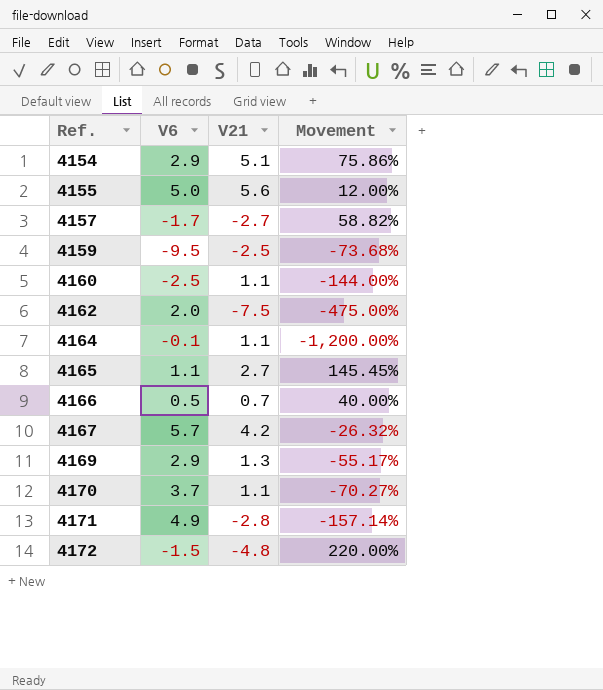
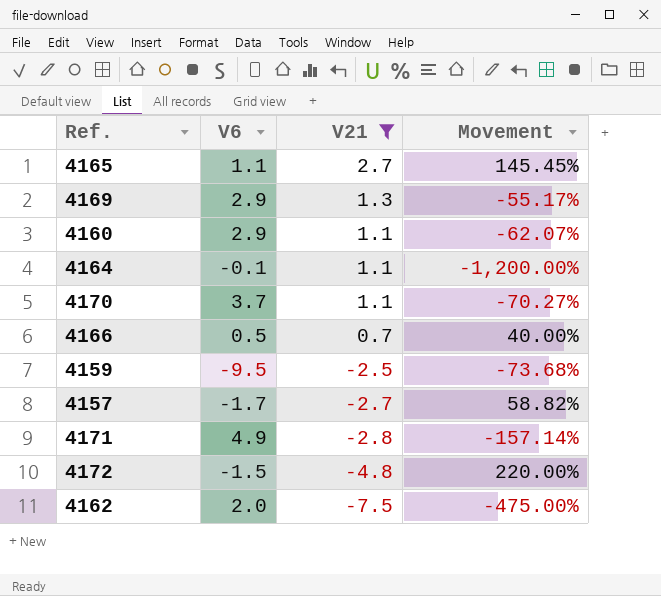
filter: none -> V21 <= 2.7
row order: Ref. ascending -> V21 descending
4160 | V6: -2.5 -> 2.9
4160 | Movement: -144.00% -> -62.07%

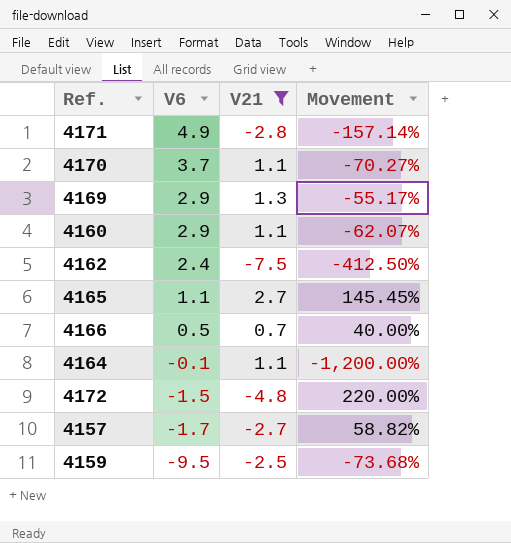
row order: V21 descending -> V6 descending
4162 | V6: 2.0 -> 2.4
4162 | Movement: -475.00% -> -412.50%

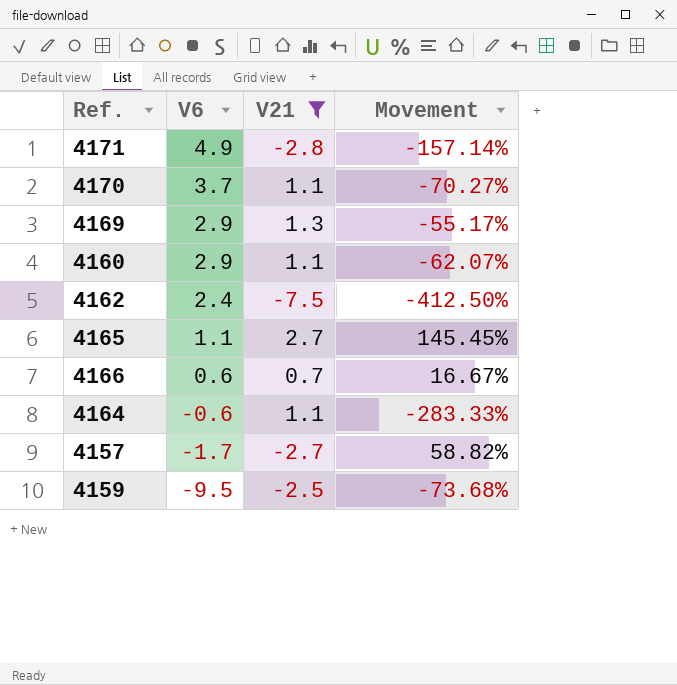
row 4172: -1.5 | -4.8 | 220.00% -> none
4166 | V6: 0.5 -> 0.6
4166 | Movement: 40.00% -> 16.67%
4164 | V6: -0.1 -> -0.6
4164 | Movement: -1,200.00% -> -283.33%

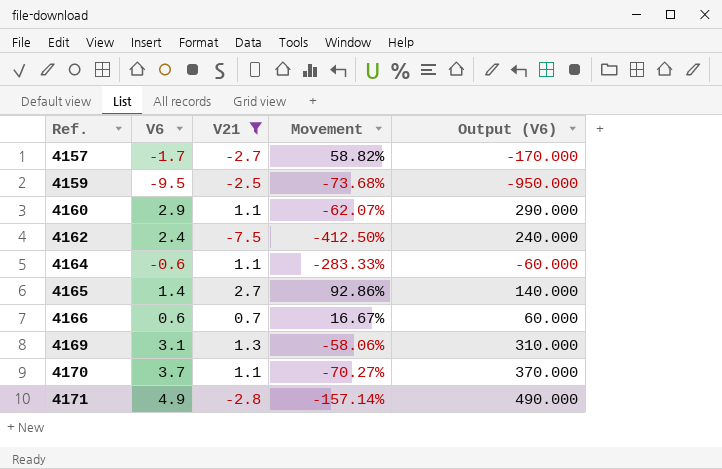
row order: V6 descending -> Ref. ascending
column Output (V6) | formula: none -> [V6] * 100
4165 | V6: 1.1 -> 1.4
4165 | Movement: 145.45% -> 92.86%
4169 | V6: 2.9 -> 3.1
4169 | Movement: -55.17% -> -58.06%

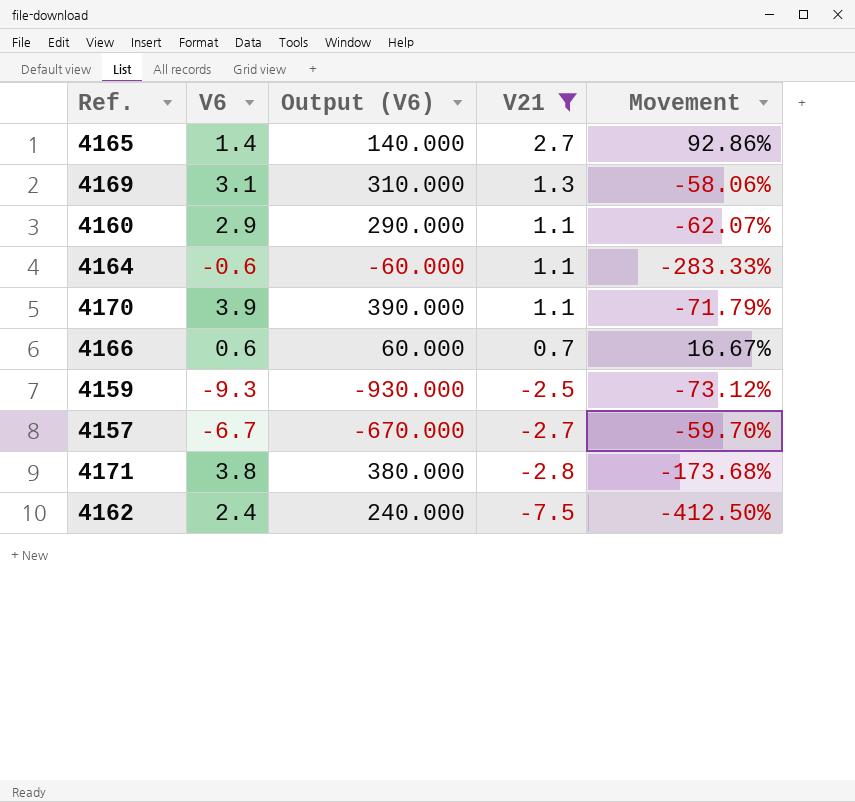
row order: Ref. ascending -> V21 descending
column Output (V6) | position: 5 -> 3
4170 | V6: 3.7 -> 3.9
4170 | Output (V6): 370.000 -> 390.000
4170 | Movement: -70.27% -> -71.79%
4159 | V6: -9.5 -> -9.3
4159 | Output (V6): -950.000 -> -930.000
4159 | Movement: -73.68% -> -73.12%
4157 | V6: -1.7 -> -6.7
4157 | Output (V6): -170.000 -> -670.000
4157 | Movement: 58.82% -> -59.70%
4171 | V6: 4.9 -> 3.8
4171 | Output (V6): 490.000 -> 380.000
4171 | Movement: -157.14% -> -173.68%

